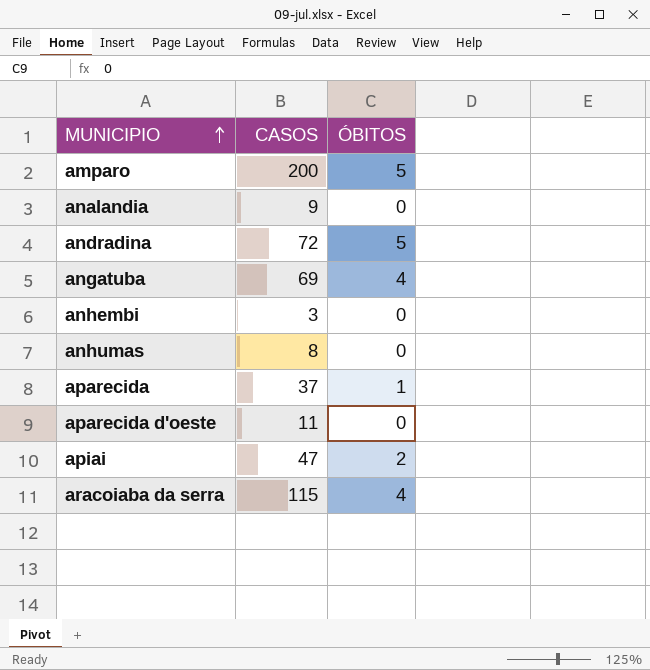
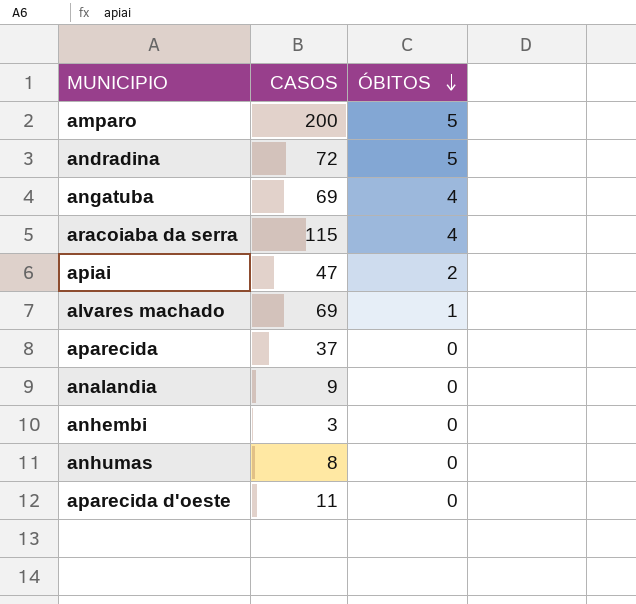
row order: MUNICIPIO ascending -> ÓBITOS descending
row alvares machado: none -> 69 | 1
aparecida | ÓBITOS: 1 -> 0

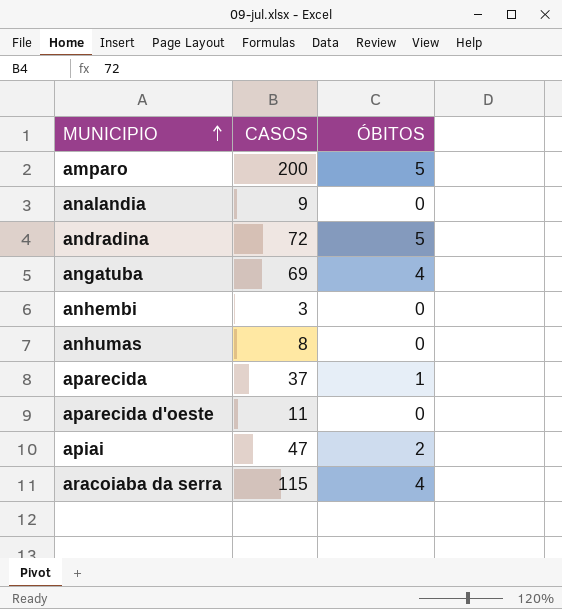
row order: ÓBITOS descending -> MUNICIPIO ascending
row alvares machado: 69 | 1 -> none
aparecida | ÓBITOS: 0 -> 1

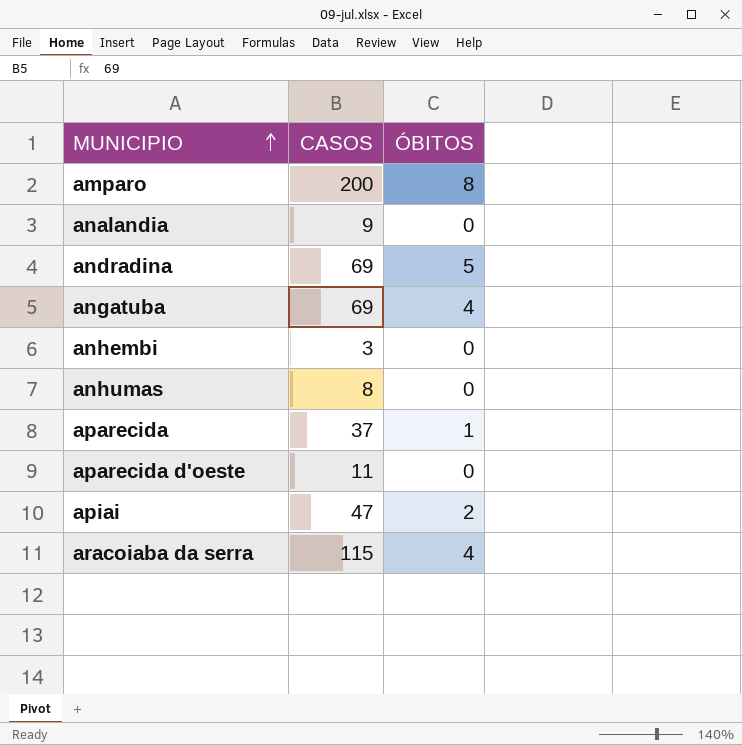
amparo | ÓBITOS: 5 -> 8
andradina | CASOS: 72 -> 69

